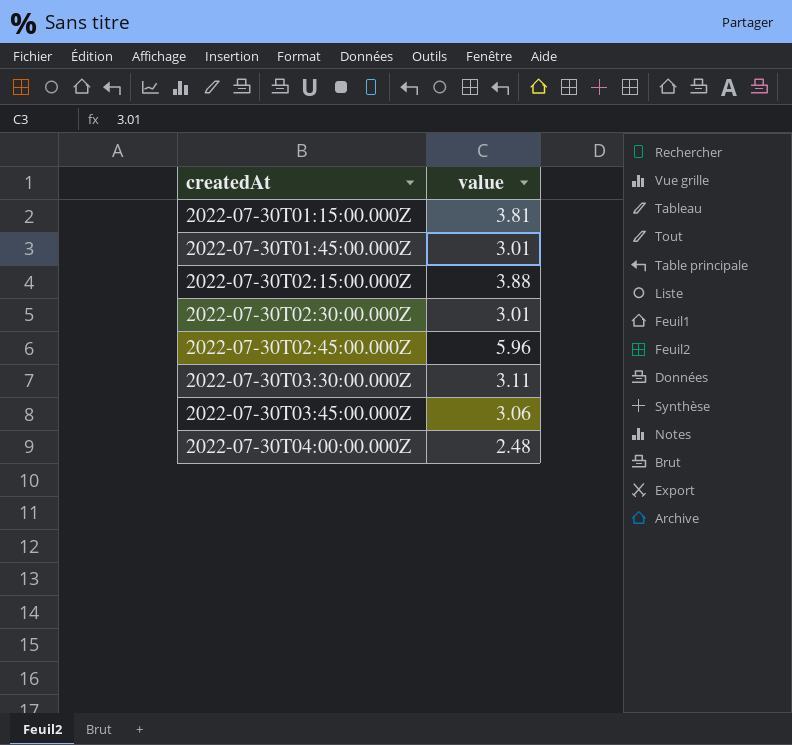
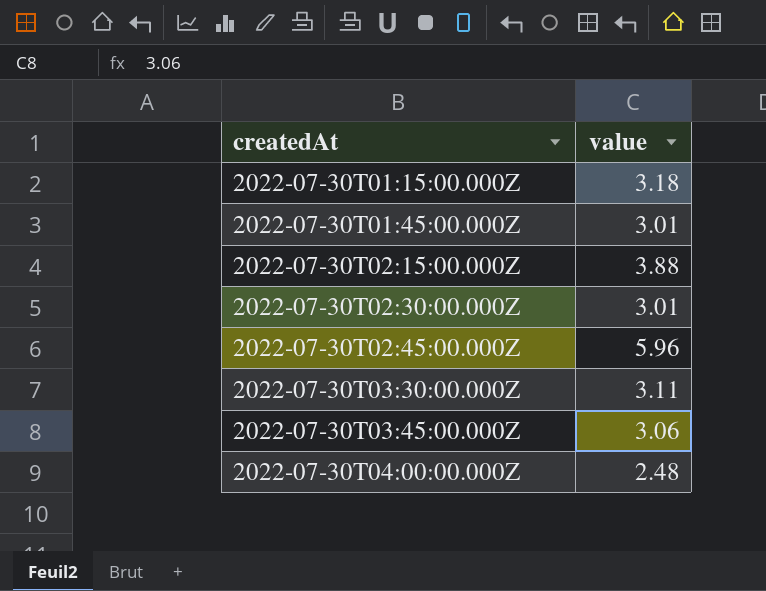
2022-07-30T01:15:00.000Z | value: 3.81 -> 3.18

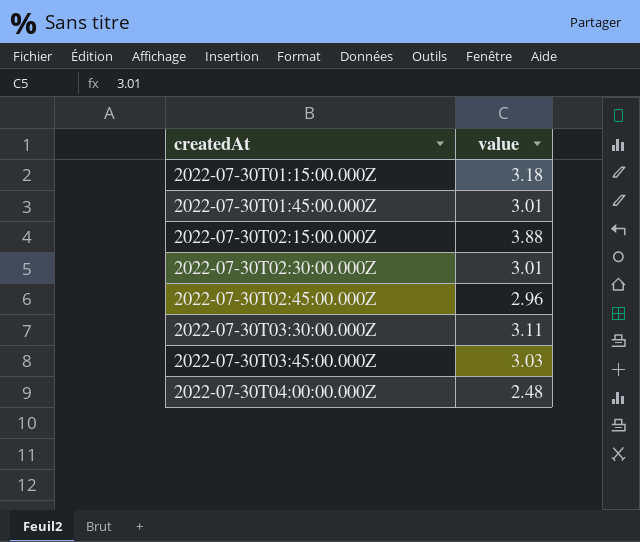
2022-07-30T02:45:00.000Z | value: 5.96 -> 2.96
2022-07-30T03:45:00.000Z | value: 3.06 -> 3.03

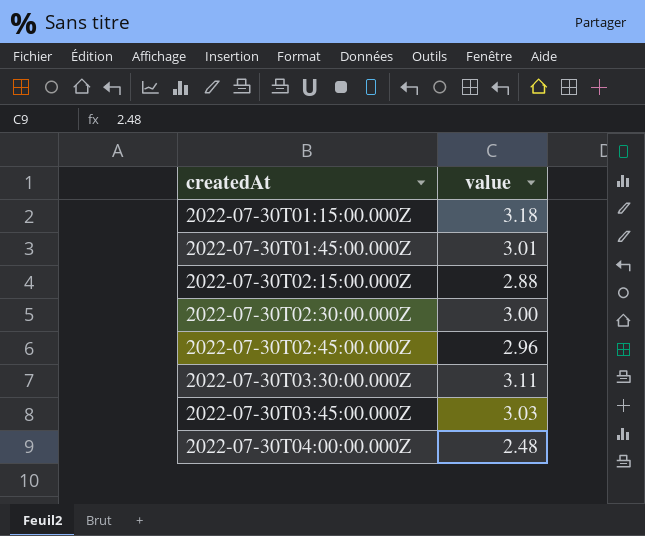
2022-07-30T02:15:00.000Z | value: 3.88 -> 2.88
2022-07-30T02:30:00.000Z | value: 3.01 -> 3.00

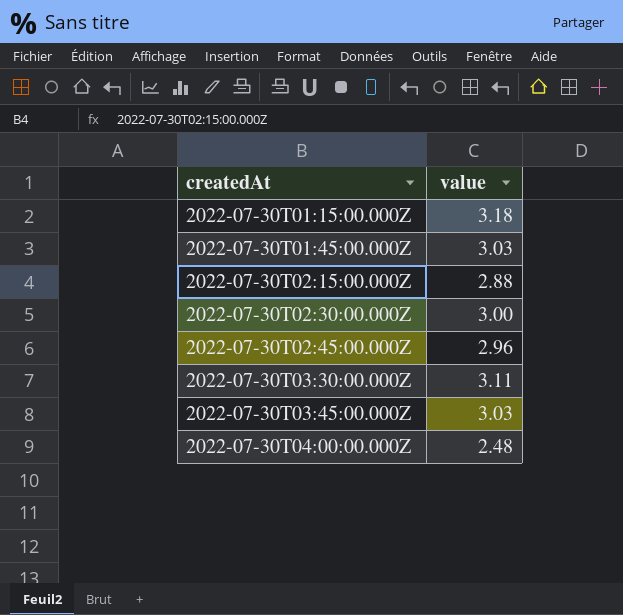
2022-07-30T01:45:00.000Z | value: 3.01 -> 3.03

